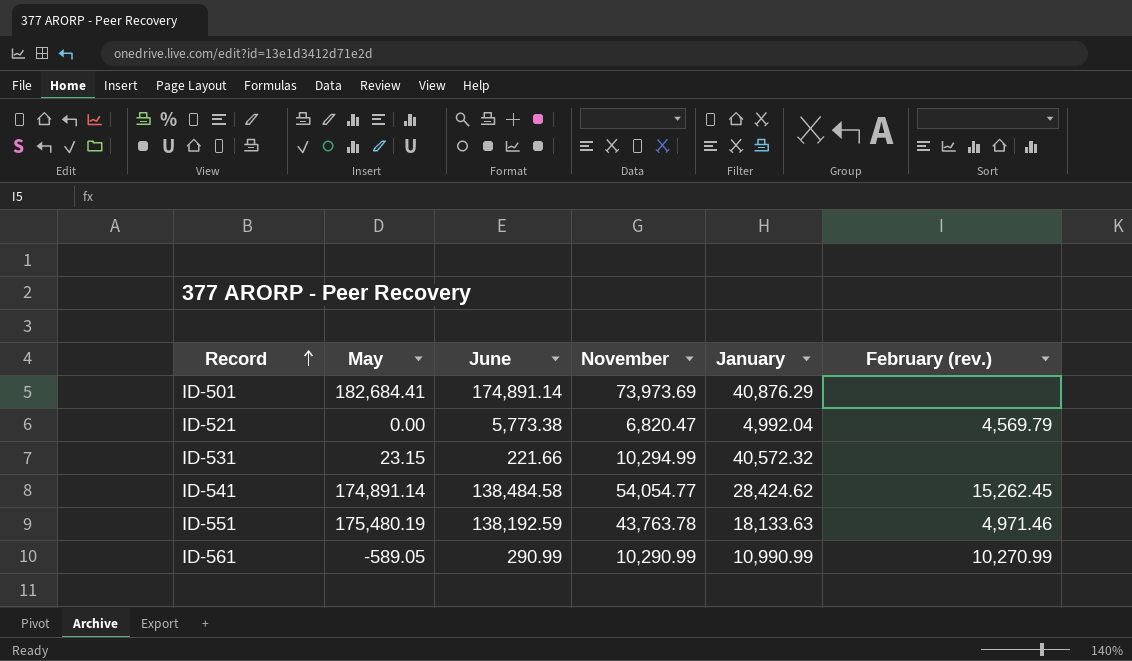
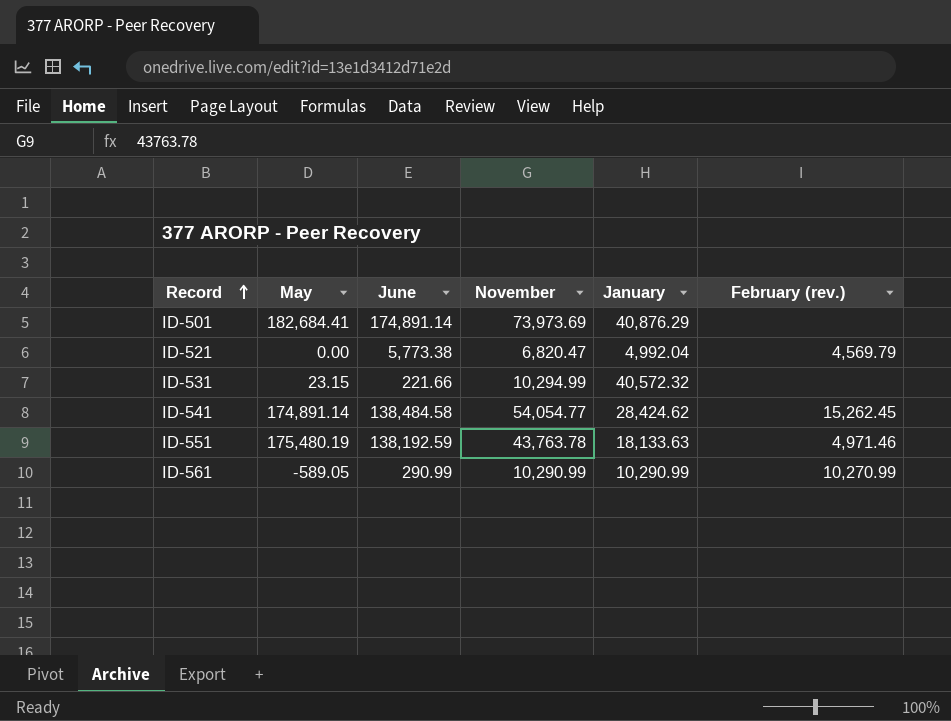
ID-561 | January: 10,990.99 -> 10,290.99

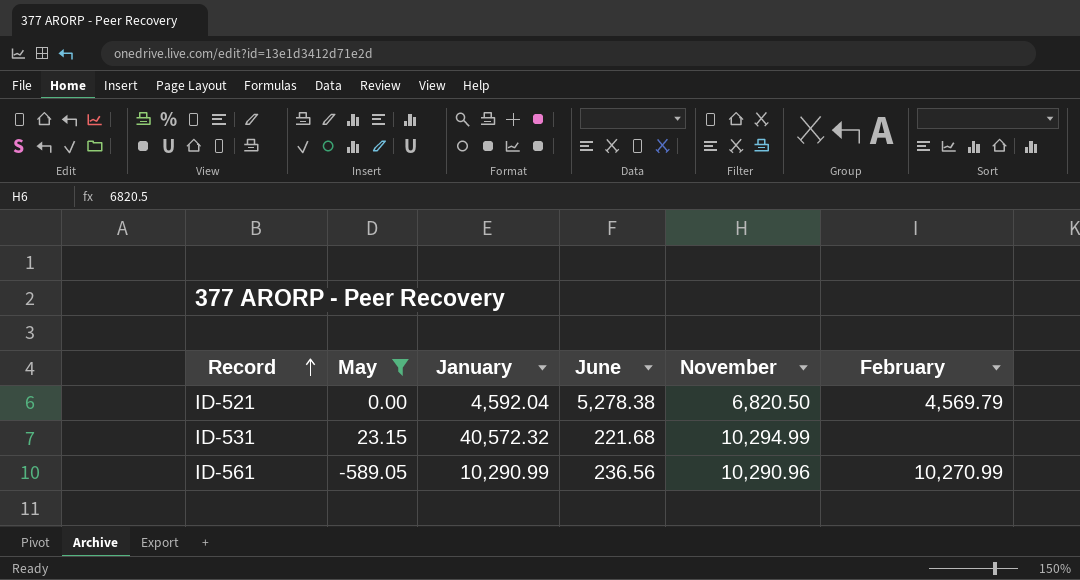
filter: none -> May <= 23.15
column January | position: 5 -> 3
column name: February (rev.) -> February
ID-521 | January: 4,992.04 -> 4,592.04
ID-521 | June: 5,773.38 -> 5,278.38
ID-521 | November: 6,820.47 -> 6,820.50
ID-531 | June: 221.66 -> 221.68
ID-561 | June: 290.99 -> 236.56
ID-561 | November: 10,290.99 -> 10,290.96

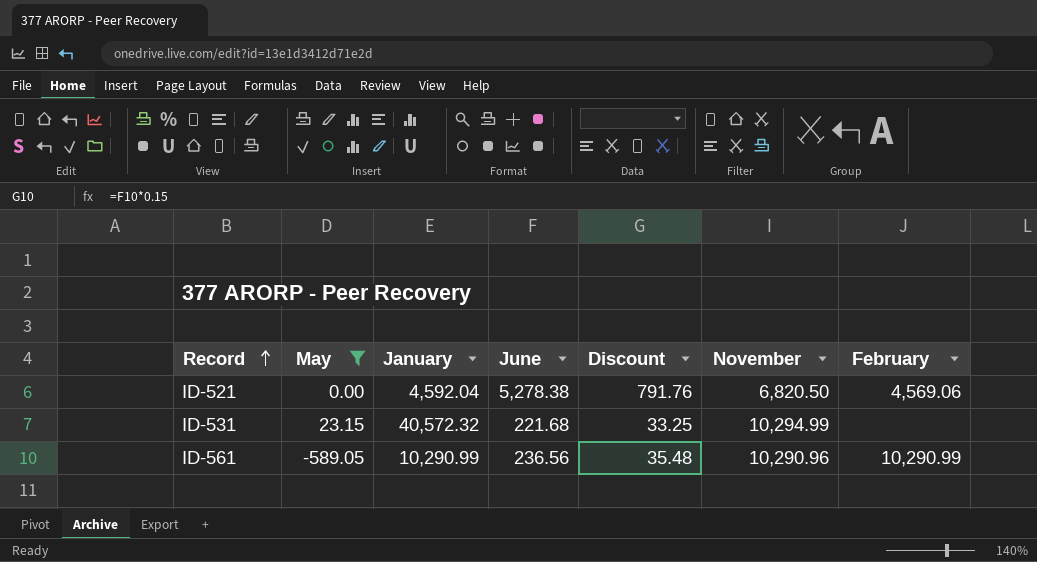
column Discount | formula: none -> [June] * 0.15
ID-521 | February: 4,569.79 -> 4,569.06
ID-561 | February: 10,270.99 -> 10,290.99

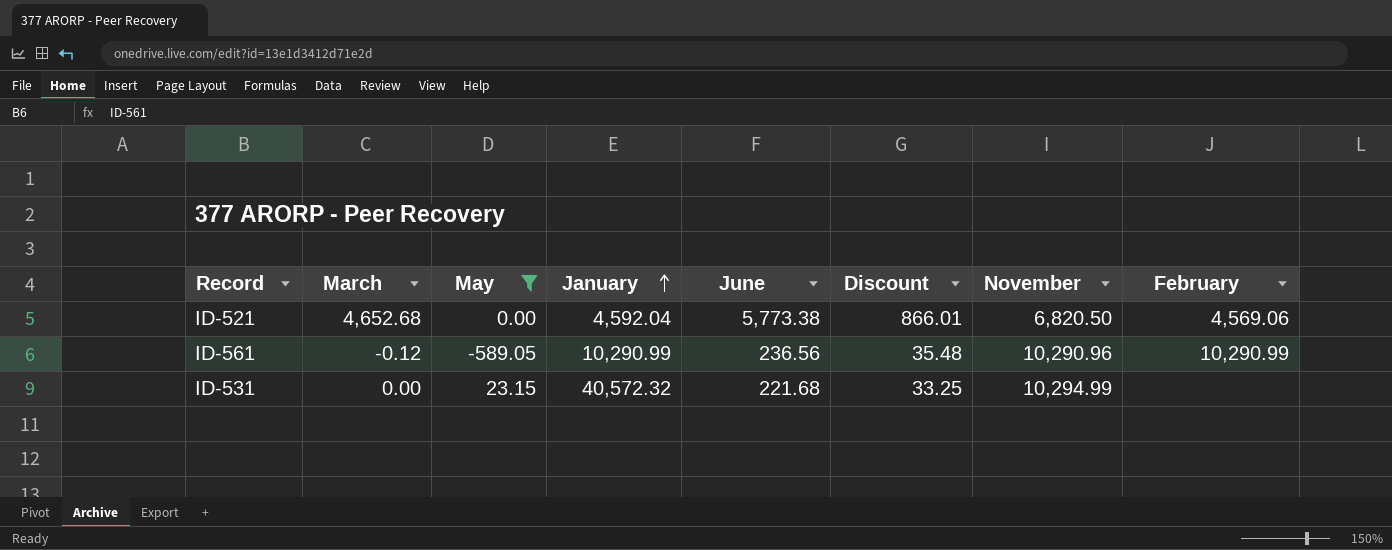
row order: Record ascending -> January ascending
column March | position: none -> 2
ID-521 | June: 5,278.38 -> 5,773.38
ID-521 | Discount: 791.76 -> 866.01

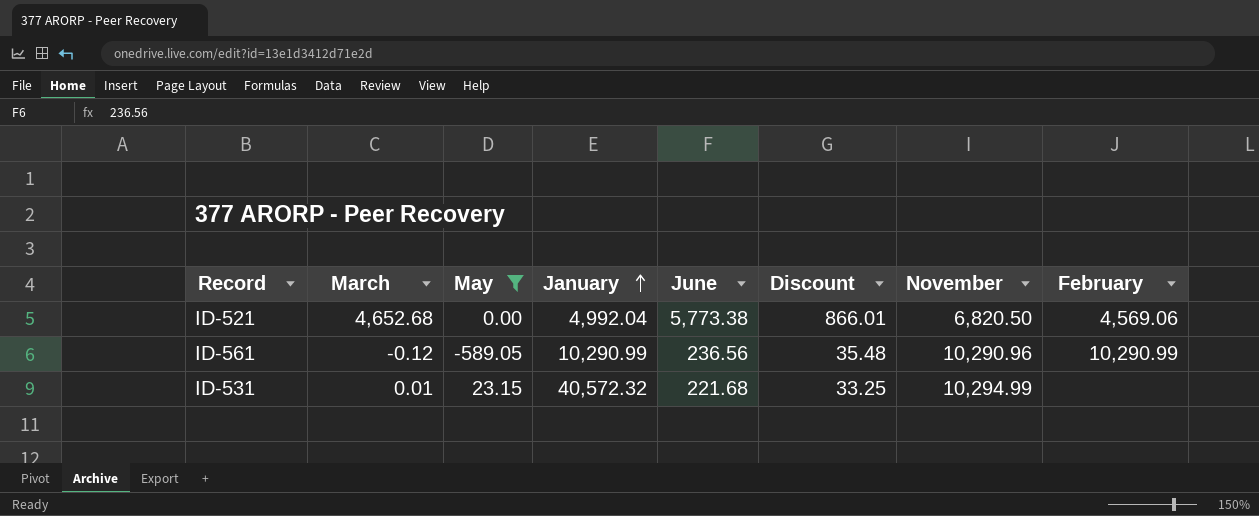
ID-521 | January: 4,592.04 -> 4,992.04
ID-531 | March: 0.00 -> 0.01

